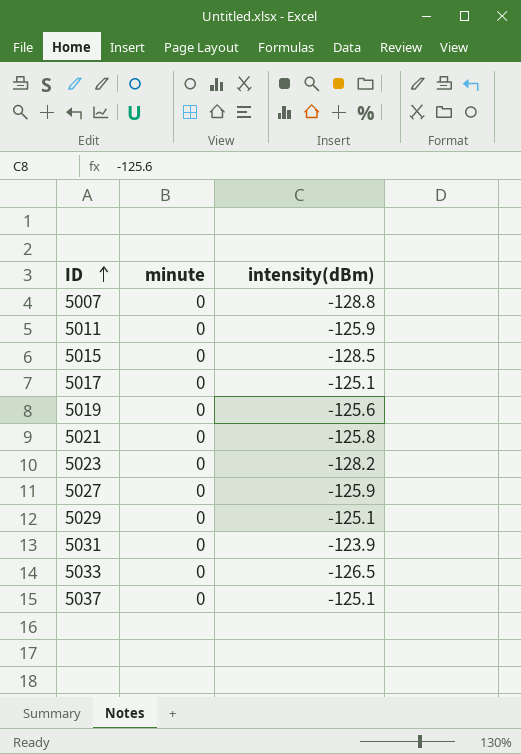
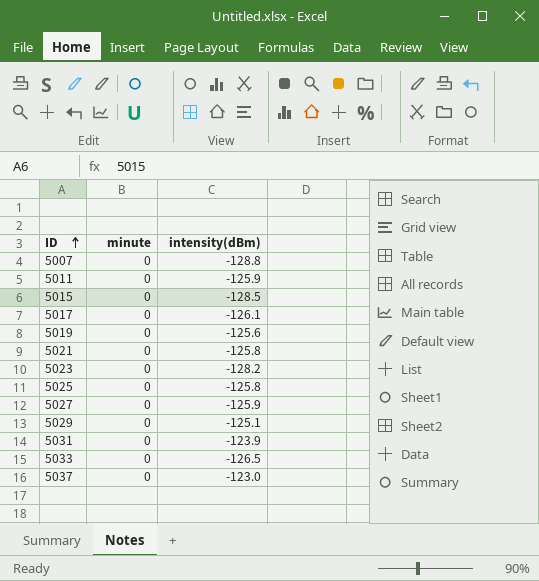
5017 | intensity(dBm): -125.1 -> -126.1
row 5025: none -> 0 | -125.8
5037 | intensity(dBm): -125.1 -> -123.0

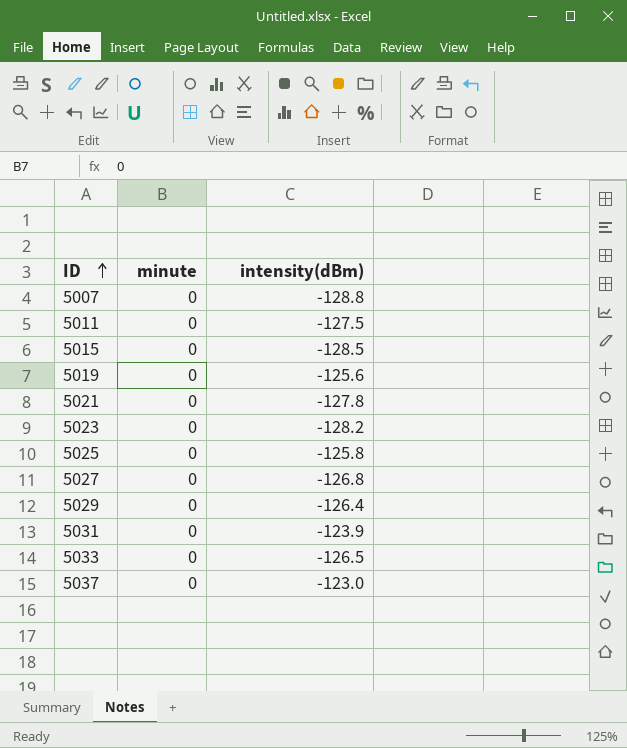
row 5017: 0 | -126.1 -> none
5011 | intensity(dBm): -125.9 -> -127.5
5021 | intensity(dBm): -125.8 -> -127.8
5027 | intensity(dBm): -125.9 -> -126.8
5029 | intensity(dBm): -125.1 -> -126.4

